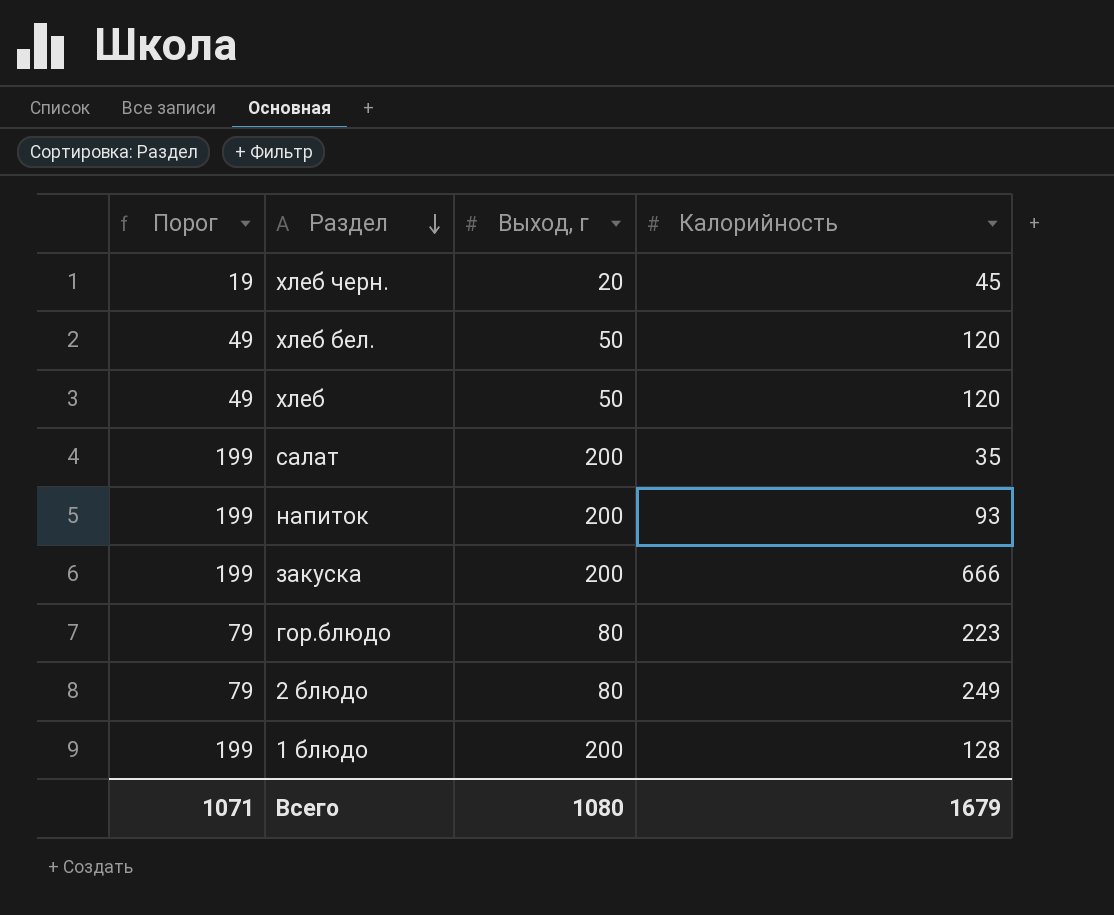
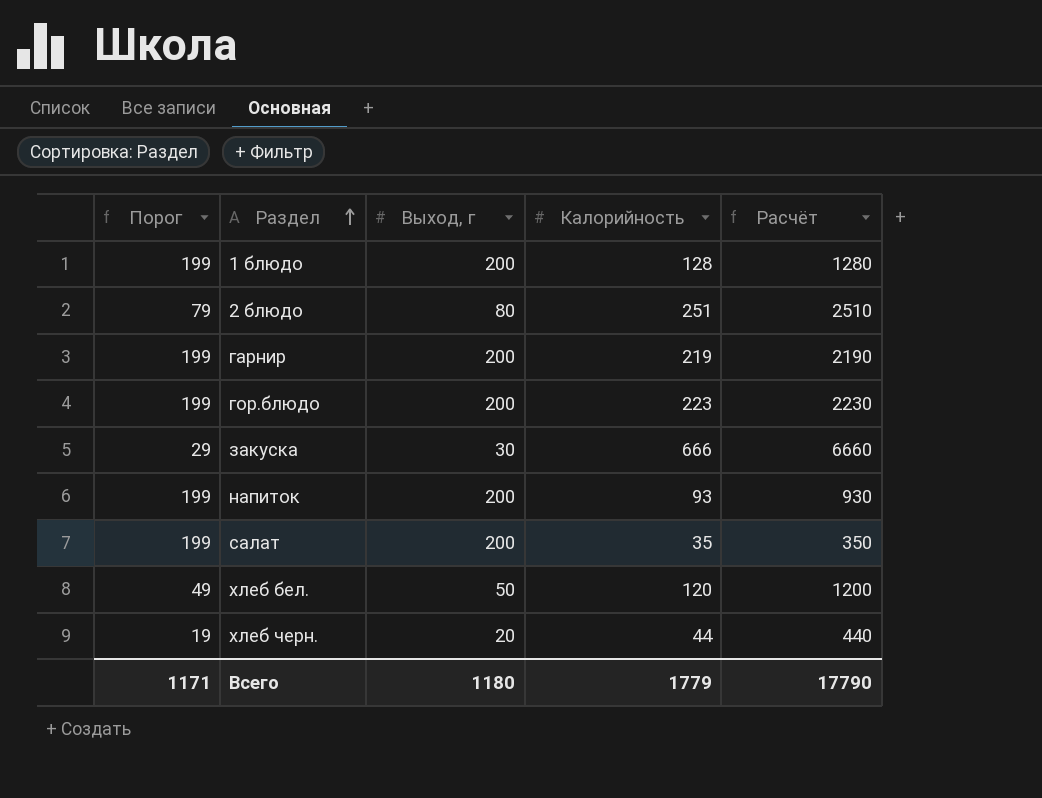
row order: Раздел descending -> Раздел ascending
column Расчёт | formula: none -> [Калорийность] * 10
row хлеб: 49 | 50 | 120 -> none
2 блюдо | Калорийность: 249 -> 251
row гарнир: none -> 199 | 200 | 219 | 2190
гор.блюдо | Порог: 79 -> 199
гор.блюдо | Выход, г: 80 -> 200
закуска | Порог: 199 -> 29
закуска | Выход, г: 200 -> 30
хлеб черн. | Калорийность: 45 -> 44
Всего | Порог: 1071 -> 1171
Всего | Выход, г: 1080 -> 1180
Всего | Калорийность: 1679 -> 1779

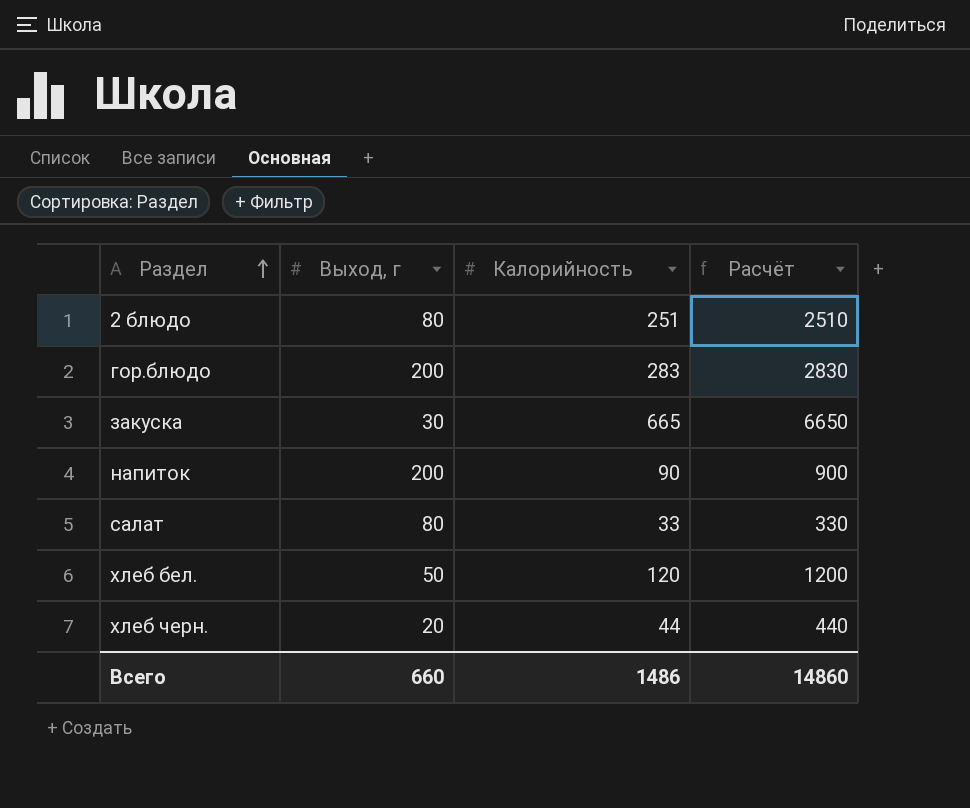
column Порог | formula: [Выход, г] - 1 -> none
row 1 блюдо: 199 | 200 | 128 | 1280 -> none
row гарнир: 199 | 200 | 219 | 2190 -> none
гор.блюдо | Калорийность: 223 -> 283
гор.блюдо | Расчёт: 2230 -> 2830
закуска | Калорийность: 666 -> 665
закуска | Расчёт: 6660 -> 6650
напиток | Калорийность: 93 -> 90
напиток | Расчёт: 930 -> 900
салат | Выход, г: 200 -> 80
салат | Калорийность: 35 -> 33
салат | Расчёт: 350 -> 330
Всего | Выход, г: 1180 -> 660
Всего | Калорийность: 1779 -> 1486
Всего | Расчёт: 17790 -> 14860

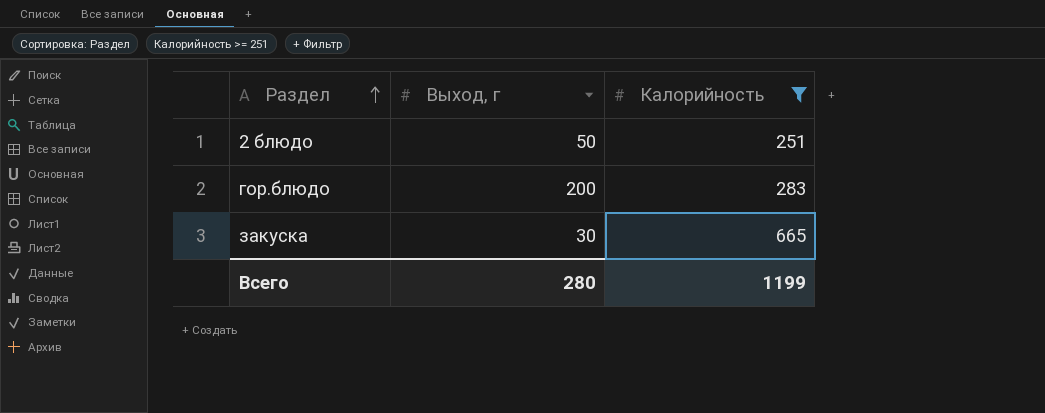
filter: none -> Калорийность >= 251
column Расчёт | formula: [Калорийность] * 10 -> none
2 блюдо | Выход, г: 80 -> 50
Всего | Выход, г: 660 -> 280
Всего | Калорийность: 1486 -> 1199

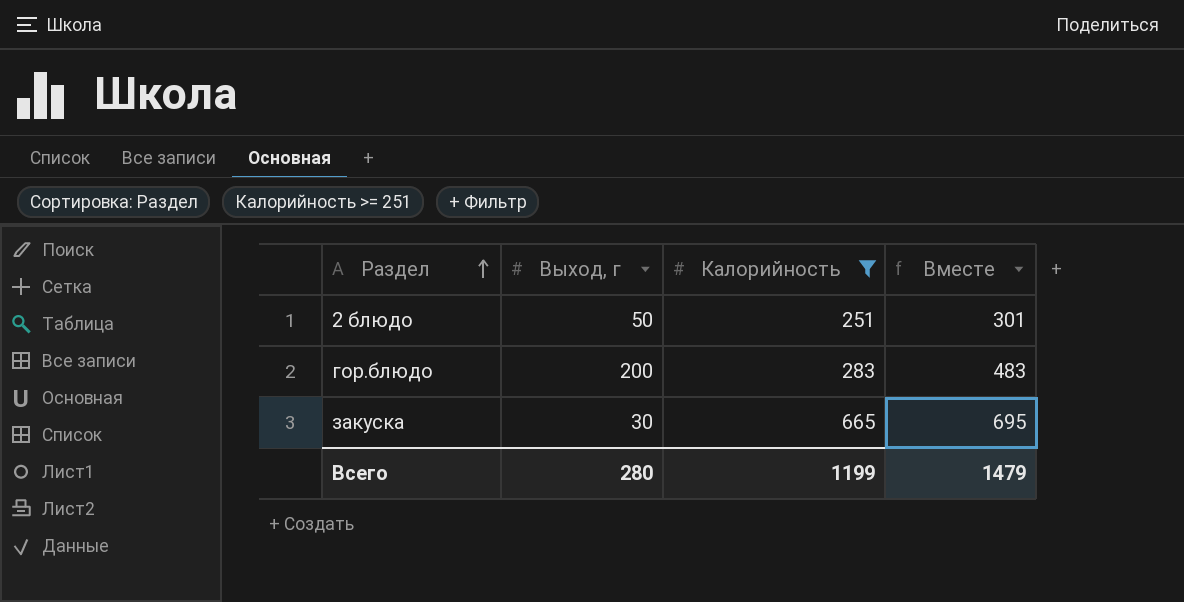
column Вместе | formula: none -> [Выход, г] + [Калорийность]

